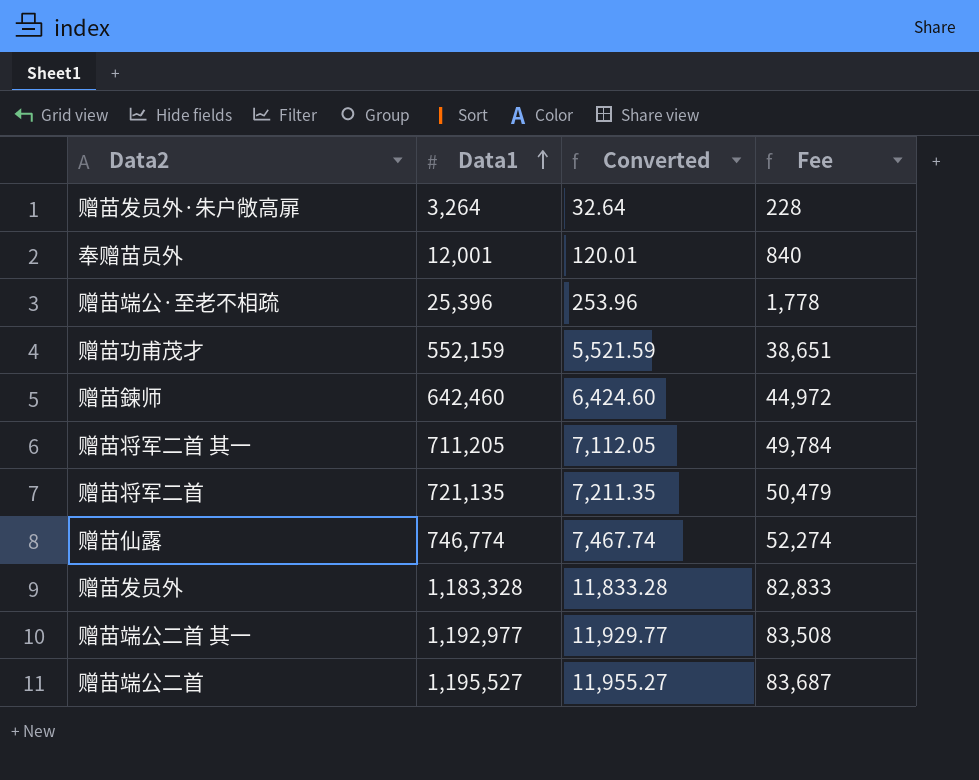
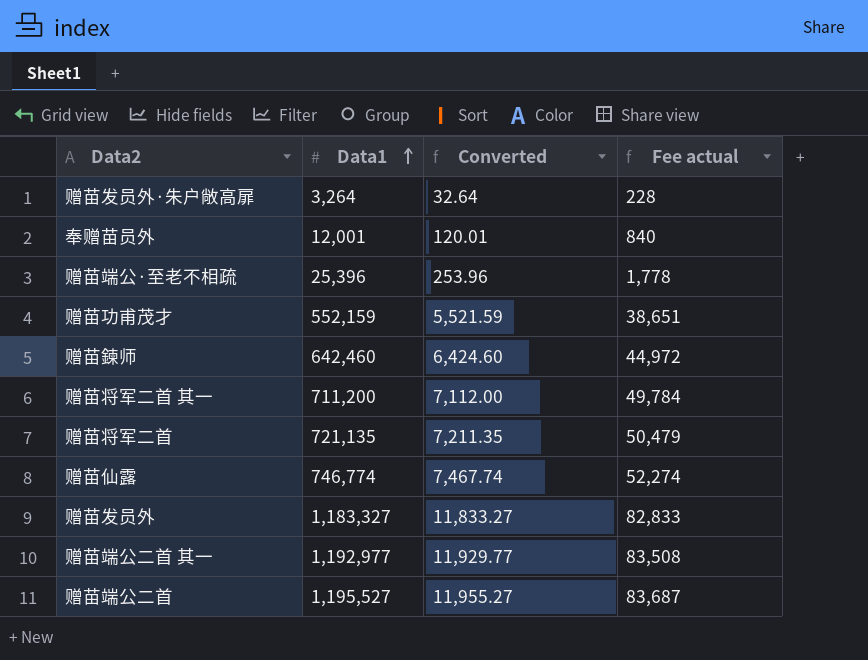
column name: Fee -> Fee actual
赠苗将军二首 其一 | Data1: 711,205 -> 711,200
赠苗将军二首 其一 | Converted: 7,112.05 -> 7,112.00
赠苗发员外 | Data1: 1,183,328 -> 1,183,327
赠苗发员外 | Converted: 11,833.28 -> 11,833.27

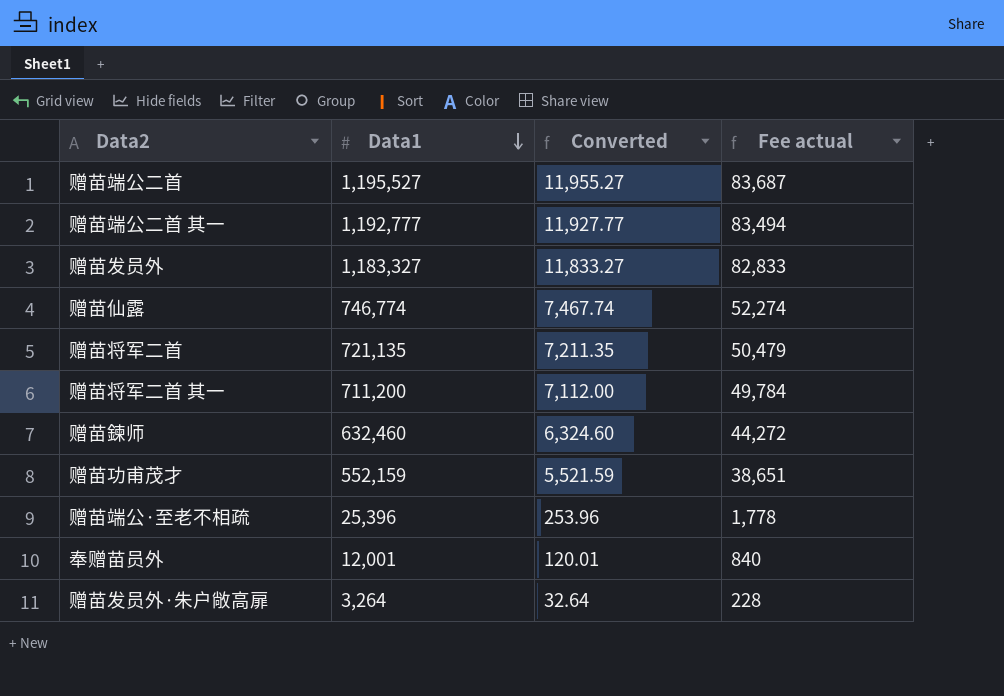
row order: Data1 ascending -> Data1 descending
赠苗端公二首 其一 | Data1: 1,192,977 -> 1,192,777
赠苗端公二首 其一 | Converted: 11,929.77 -> 11,927.77
赠苗端公二首 其一 | Fee actual: 83,508 -> 83,494
赠苗鍊师 | Data1: 642,460 -> 632,460
赠苗鍊师 | Converted: 6,424.60 -> 6,324.60
赠苗鍊师 | Fee actual: 44,972 -> 44,272

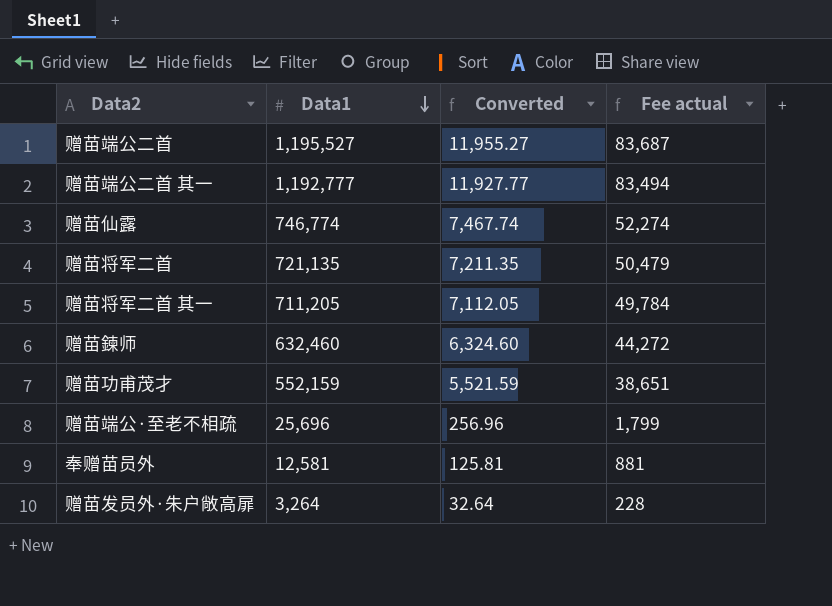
row 赠苗发员外: 1,183,327 | 11,833.27 | 82,833 -> none
赠苗将军二首 其一 | Data1: 711,200 -> 711,205
赠苗将军二首 其一 | Converted: 7,112.00 -> 7,112.05
赠苗端公·至老不相疏 | Data1: 25,396 -> 25,696
赠苗端公·至老不相疏 | Converted: 253.96 -> 256.96
赠苗端公·至老不相疏 | Fee actual: 1,778 -> 1,799
奉赠苗员外 | Data1: 12,001 -> 12,581
奉赠苗员外 | Converted: 120.01 -> 125.81
奉赠苗员外 | Fee actual: 840 -> 881

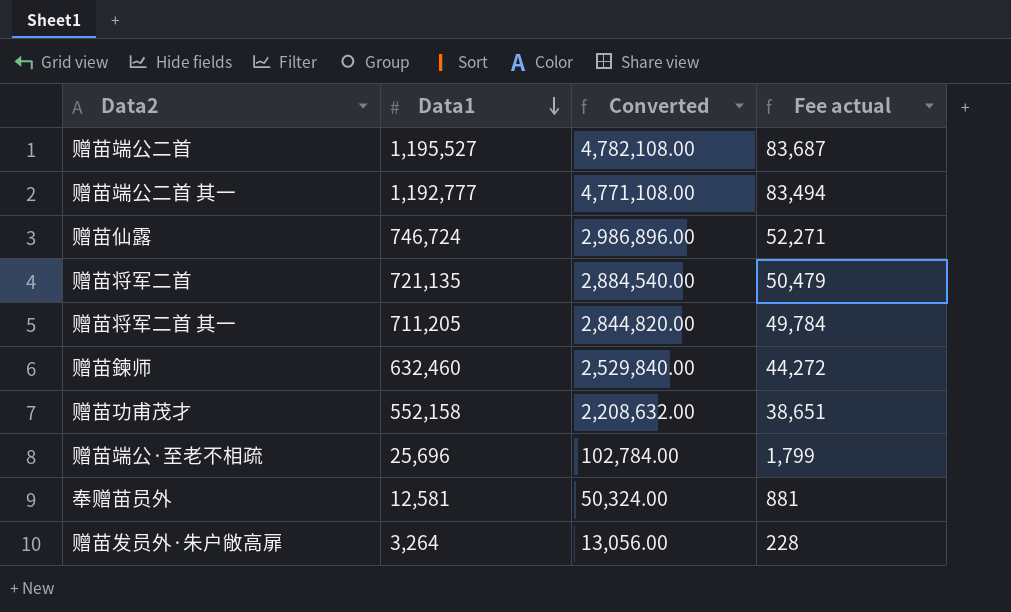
column Converted | formula: [Data1] * 0.01 -> [Data1] * 4
赠苗仙露 | Data1: 746,774 -> 746,724
赠苗仙露 | Fee actual: 52,274 -> 52,271
赠苗功甫茂才 | Data1: 552,159 -> 552,158

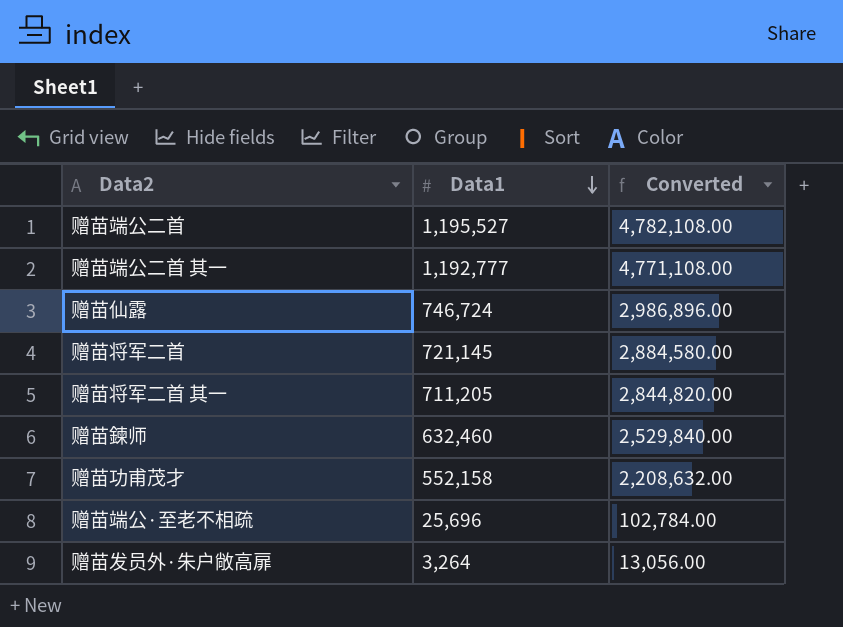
column Fee actual | formula: [Data1] * 0.07 -> none
row 奉赠苗员外: 12,581 | 50,324.00 | 881 -> none
赠苗将军二首 | Data1: 721,135 -> 721,145
赠苗将军二首 | Converted: 2,884,540.00 -> 2,884,580.00

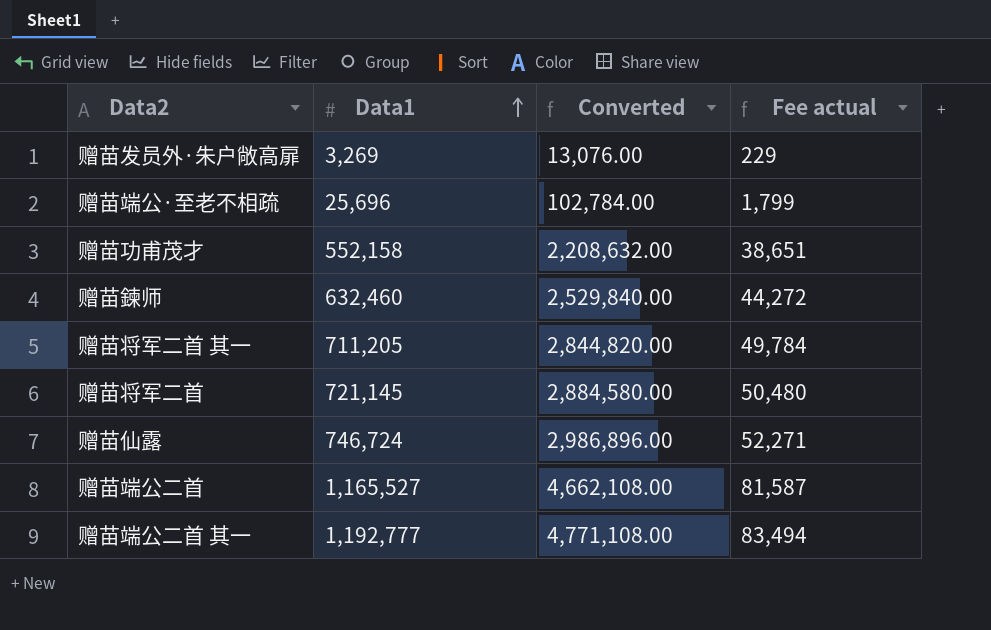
row order: Data1 descending -> Data1 ascending
column Fee actual | formula: none -> [Data1] * 0.07
赠苗发员外·朱户敞高扉 | Data1: 3,264 -> 3,269
赠苗发员外·朱户敞高扉 | Converted: 13,056.00 -> 13,076.00
赠苗端公二首 | Data1: 1,195,527 -> 1,165,527
赠苗端公二首 | Converted: 4,782,108.00 -> 4,662,108.00

